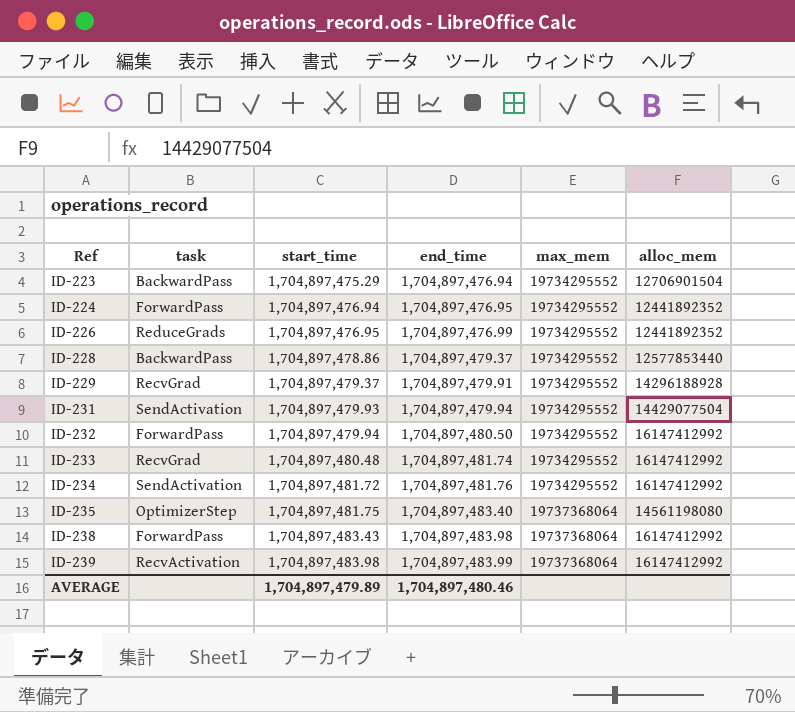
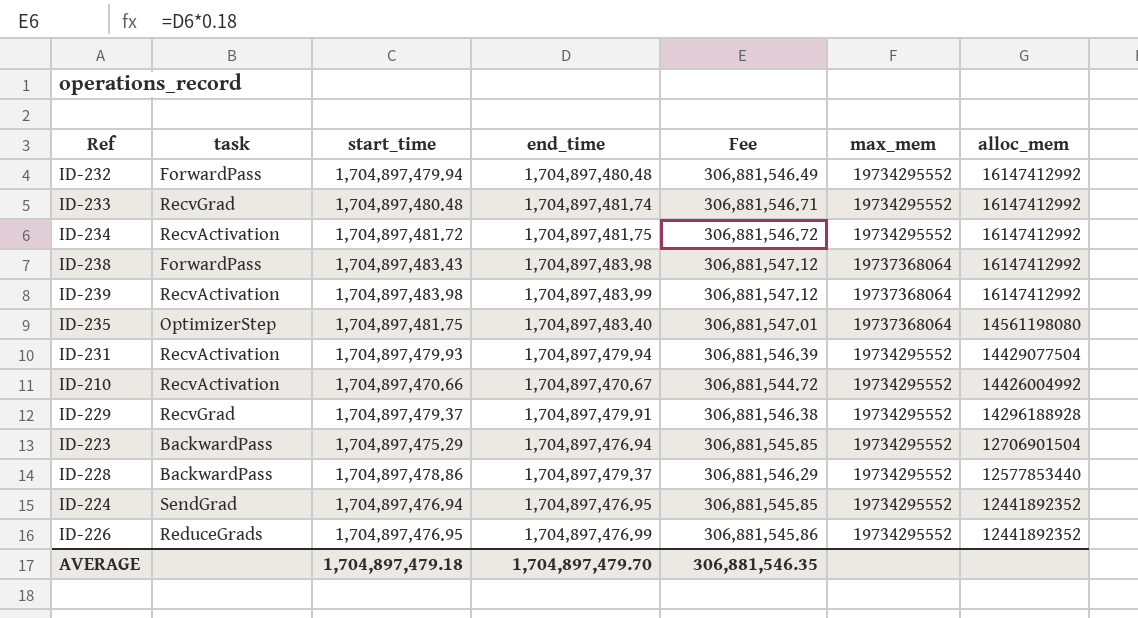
row order: Ref ascending -> alloc_mem descending
column Fee | formula: none -> [end_time] * 0.18
ID-232 | end_time: 1,704,897,480.50 -> 1,704,897,480.48
ID-234 | task: SendActivation -> RecvActivation
ID-234 | end_time: 1,704,897,481.76 -> 1,704,897,481.75
ID-231 | task: SendActivation -> RecvActivation
row ID-210: none -> RecvActivation | 1,704,897,470.66 | 1,704,897,470.67 | 306,881,544.72 | 19734295552 | 14426004992
ID-224 | task: ForwardPass -> SendGrad
AVERAGE | start_time: 1,704,897,479.89 -> 1,704,897,479.18
AVERAGE | end_time: 1,704,897,480.46 -> 1,704,897,479.70

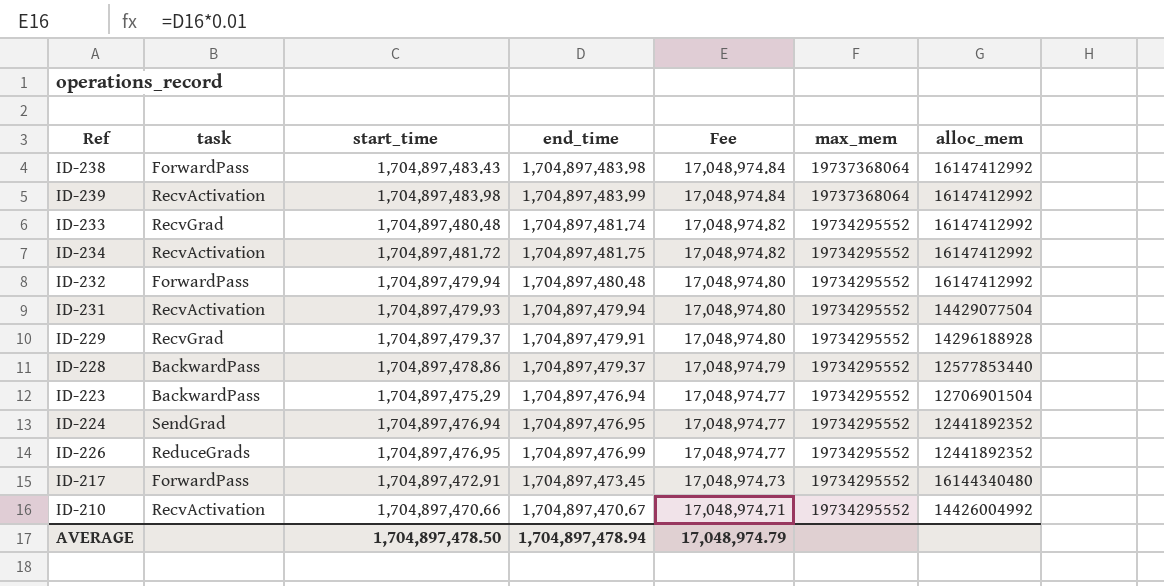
row order: alloc_mem descending -> Fee descending
column Fee | formula: [end_time] * 0.18 -> [end_time] * 0.01
row ID-235: OptimizerStep | 1,704,897,481.75 | 1,704,897,483.40 | 306,881,547.01 | 19737368064 | 14561198080 -> none
row ID-217: none -> ForwardPass | 1,704,897,472.91 | 1,704,897,473.45 | 17,048,974.73 | 19734295552 | 16144340480
AVERAGE | start_time: 1,704,897,479.18 -> 1,704,897,478.50
AVERAGE | end_time: 1,704,897,479.70 -> 1,704,897,478.94
AVERAGE | Fee: 306,881,546.35 -> 17,048,974.79

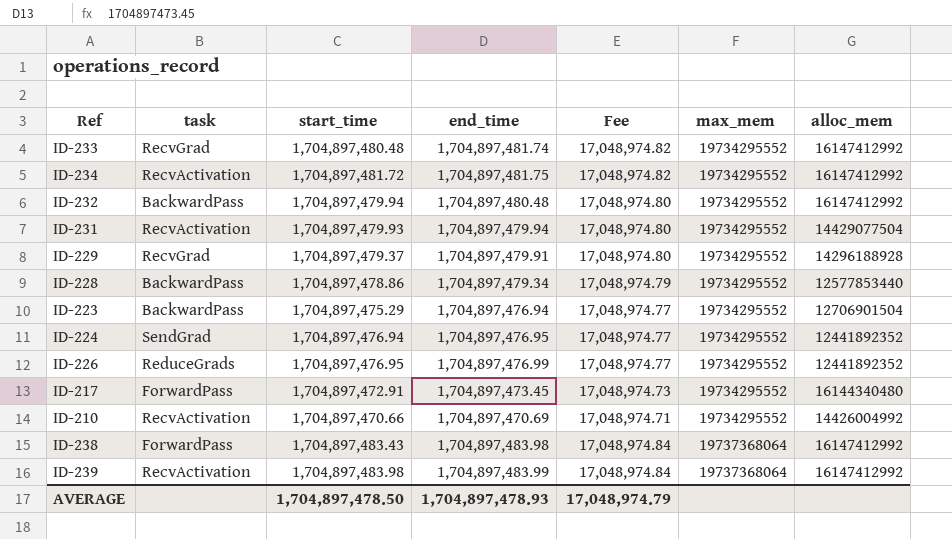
row order: Fee descending -> max_mem ascending
ID-232 | task: ForwardPass -> BackwardPass
ID-228 | end_time: 1,704,897,479.37 -> 1,704,897,479.34
ID-210 | end_time: 1,704,897,470.67 -> 1,704,897,470.69
AVERAGE | end_time: 1,704,897,478.94 -> 1,704,897,478.93

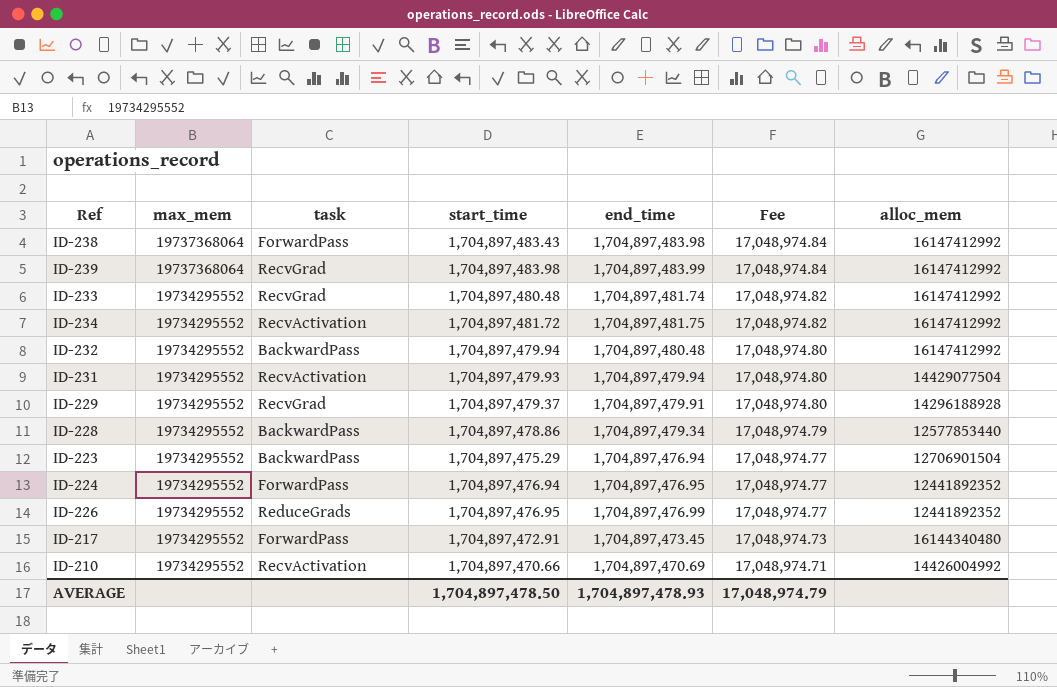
row order: max_mem ascending -> max_mem descending
column max_mem | position: 6 -> 2
ID-239 | task: RecvActivation -> RecvGrad
ID-224 | task: SendGrad -> ForwardPass

